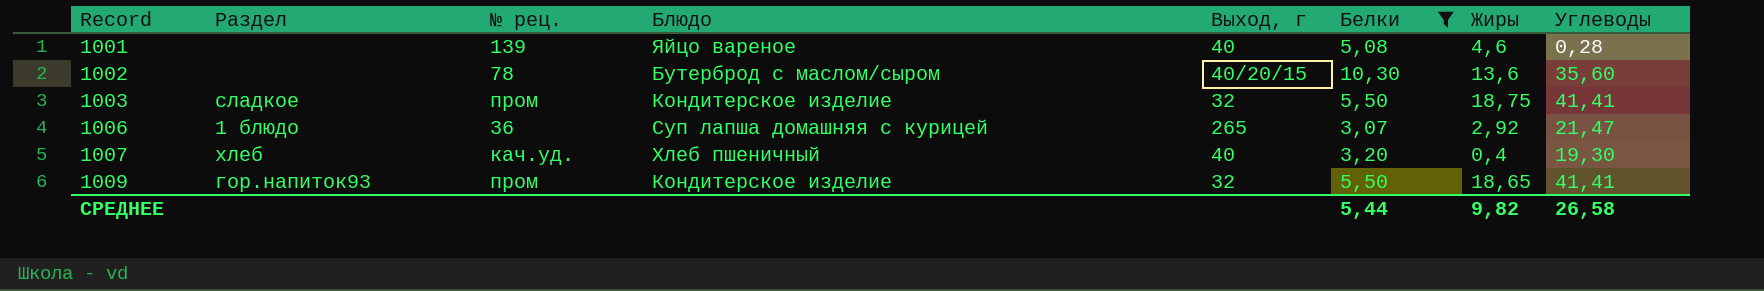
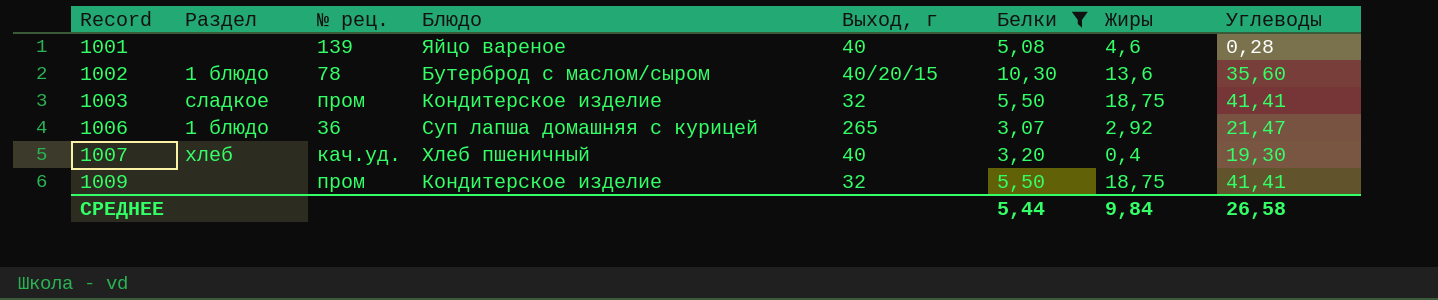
1002 | Раздел: none -> 1 блюдо
1009 | Раздел: гор.напиток93 -> none
1009 | Жиры: 18,65 -> 18,75
СРЕДНЕЕ | Жиры: 9,82 -> 9,84

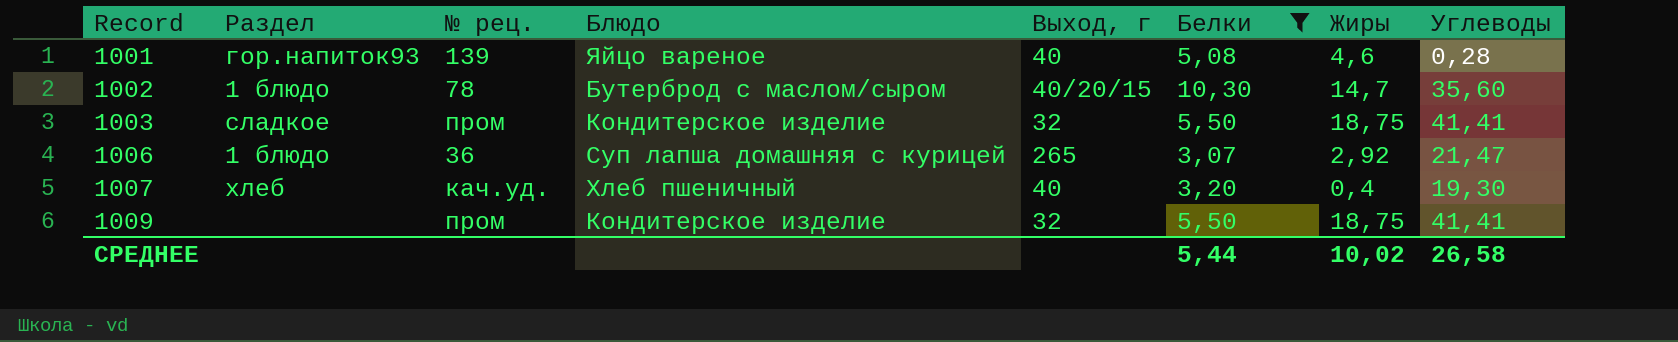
1001 | Раздел: none -> гор.напиток93
1002 | Жиры: 13,6 -> 14,7
СРЕДНЕЕ | Жиры: 9,84 -> 10,02

